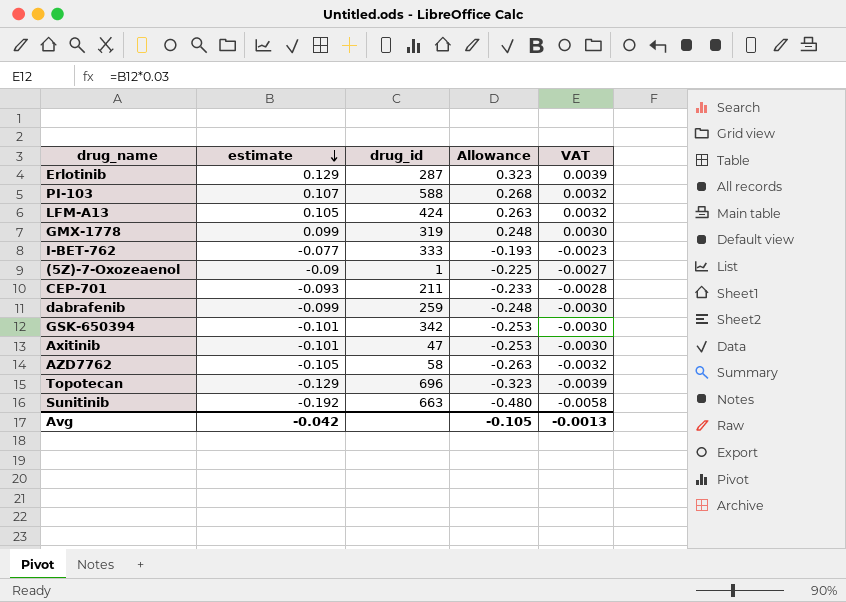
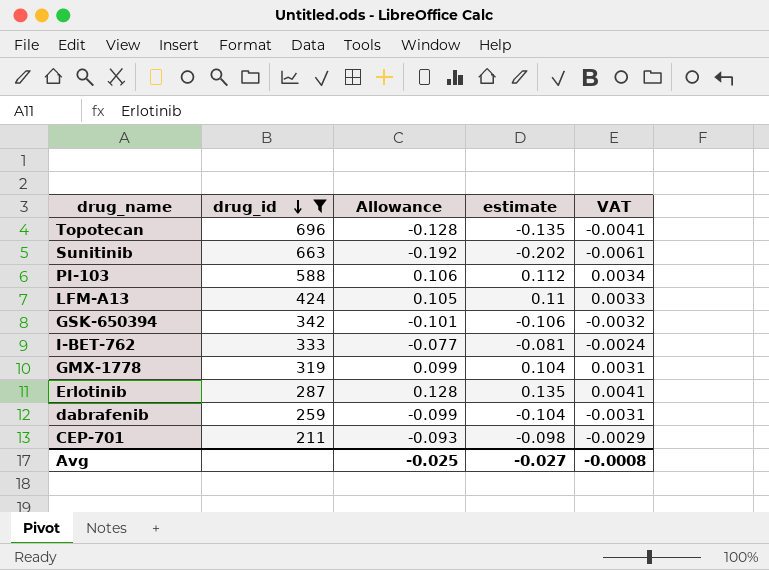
filter: none -> drug_id >= 211
row order: estimate descending -> drug_id descending
column Allowance | formula: [estimate] * 2.5 -> [estimate] * 0.95
column estimate | position: 2 -> 4
Topotecan | estimate: -0.129 -> -0.135
Topotecan | VAT: -0.0039 -> -0.0041
Sunitinib | estimate: -0.192 -> -0.202
Sunitinib | VAT: -0.0058 -> -0.0061
PI-103 | estimate: 0.107 -> 0.112
PI-103 | VAT: 0.0032 -> 0.0034
LFM-A13 | estimate: 0.105 -> 0.11
LFM-A13 | VAT: 0.0032 -> 0.0033
GSK-650394 | estimate: -0.101 -> -0.106
GSK-650394 | VAT: -0.0030 -> -0.0032
I-BET-762 | estimate: -0.077 -> -0.081
I-BET-762 | VAT: -0.0023 -> -0.0024
GMX-1778 | estimate: 0.099 -> 0.104
GMX-1778 | VAT: 0.0030 -> 0.0031
Erlotinib | estimate: 0.129 -> 0.135
Erlotinib | VAT: 0.0039 -> 0.0041
dabrafenib | estimate: -0.099 -> -0.104
dabrafenib | VAT: -0.0030 -> -0.0031
CEP-701 | estimate: -0.093 -> -0.098
CEP-701 | VAT: -0.0028 -> -0.0029
Avg | Allowance: -0.105 -> -0.025
Avg | estimate: -0.042 -> -0.027
Avg | VAT: -0.0013 -> -0.0008

